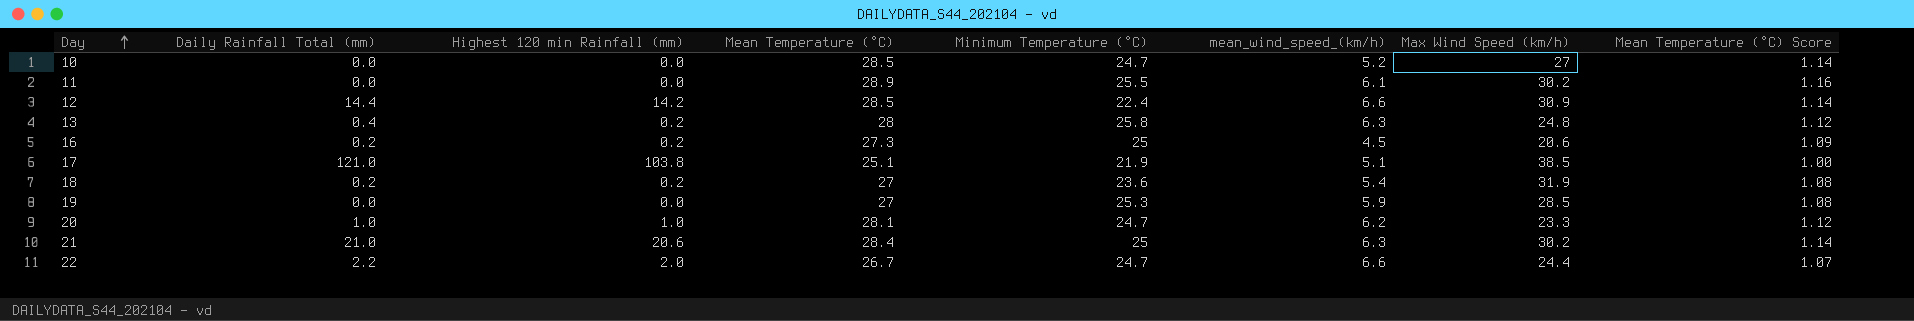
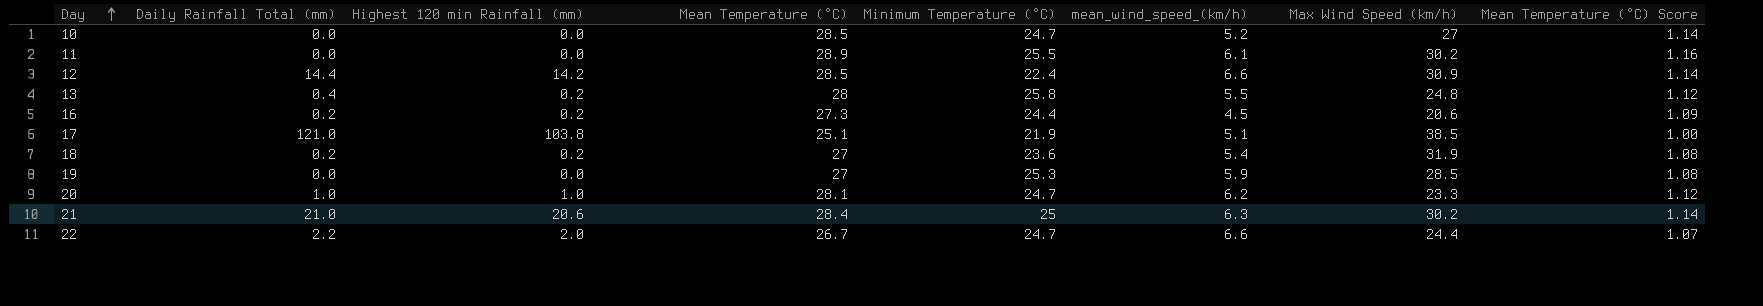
13 | mean_wind_speed_(km/h): 6.3 -> 5.5
16 | Minimum Temperature (°C): 25 -> 24.4

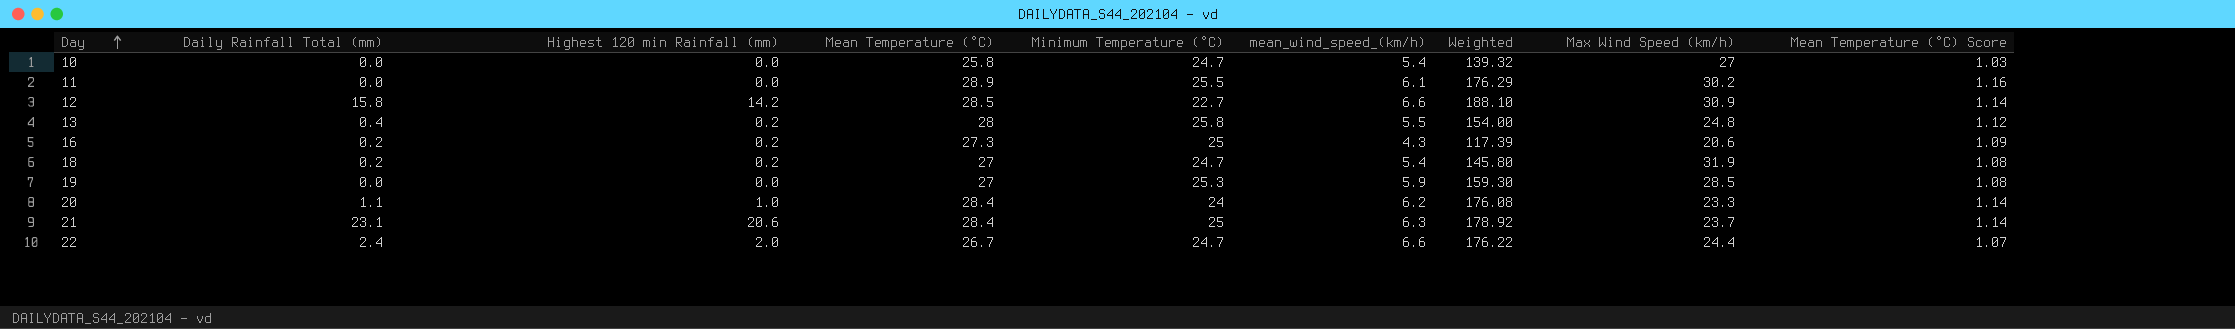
column Weighted | formula: none -> [Mean Temperature (°C)] * [mean_wind_speed_(km/h)]
row 17: 121.0 | 103.8 | 25.1 | 21.9 | 5.1 | 38.5 | 1.00 -> none
10 | Mean Temperature (°C): 28.5 -> 25.8
10 | mean_wind_speed_(km/h): 5.2 -> 5.4
10 | Mean Temperature (°C) Score: 1.14 -> 1.03
12 | Daily Rainfall Total (mm): 14.4 -> 15.8
12 | Minimum Temperature (°C): 22.4 -> 22.7
16 | Minimum Temperature (°C): 24.4 -> 25
16 | mean_wind_speed_(km/h): 4.5 -> 4.3
18 | Minimum Temperature (°C): 23.6 -> 24.7
20 | Daily Rainfall Total (mm): 1.0 -> 1.1
20 | Mean Temperature (°C): 28.1 -> 28.4
20 | Minimum Temperature (°C): 24.7 -> 24
20 | Mean Temperature (°C) Score: 1.12 -> 1.14
21 | Daily Rainfall Total (mm): 21.0 -> 23.1
21 | Max Wind Speed (km/h): 30.2 -> 23.7
22 | Daily Rainfall Total (mm): 2.2 -> 2.4

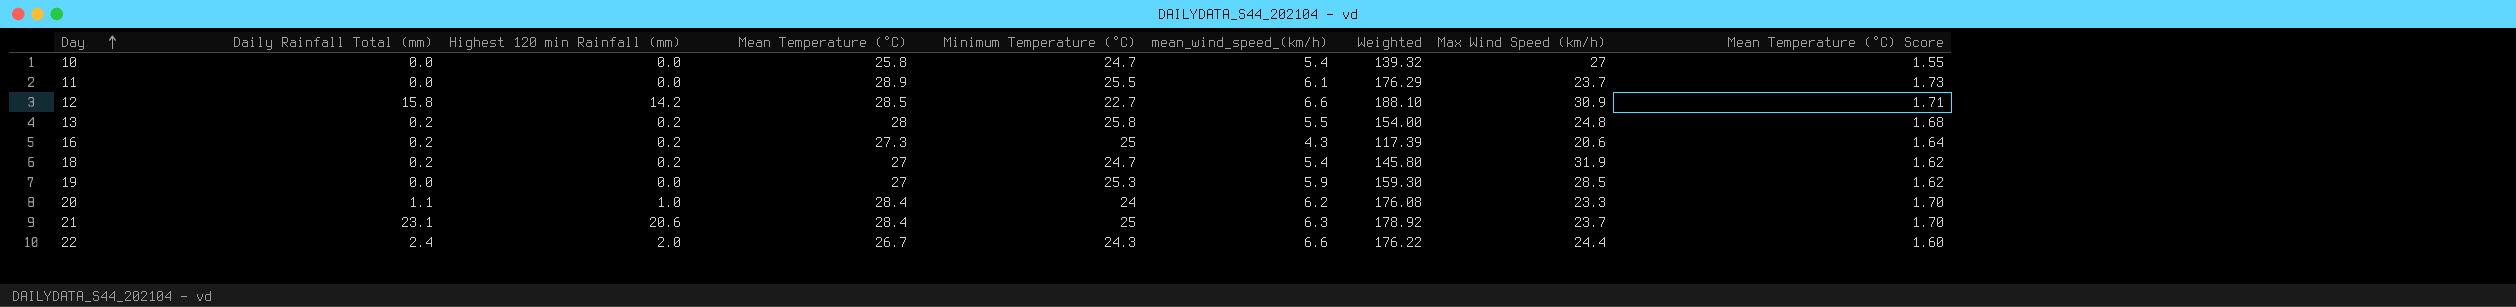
column Mean Temperature (°C) Score | formula: [Mean Temperature (°C)] * 0.04 -> [Mean Temperature (°C)] * 0.06
11 | Max Wind Speed (km/h): 30.2 -> 23.7
13 | Daily Rainfall Total (mm): 0.4 -> 0.2
22 | Minimum Temperature (°C): 24.7 -> 24.3

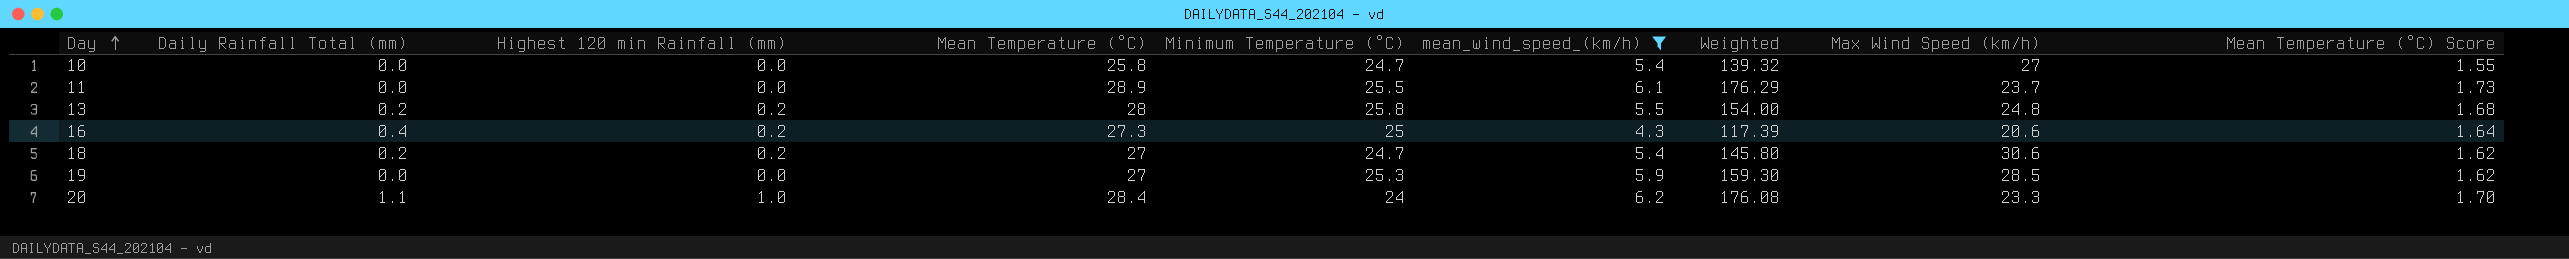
filter: none -> mean_wind_speed_(km/h) <= 6.2
16 | Daily Rainfall Total (mm): 0.2 -> 0.4
18 | Max Wind Speed (km/h): 31.9 -> 30.6

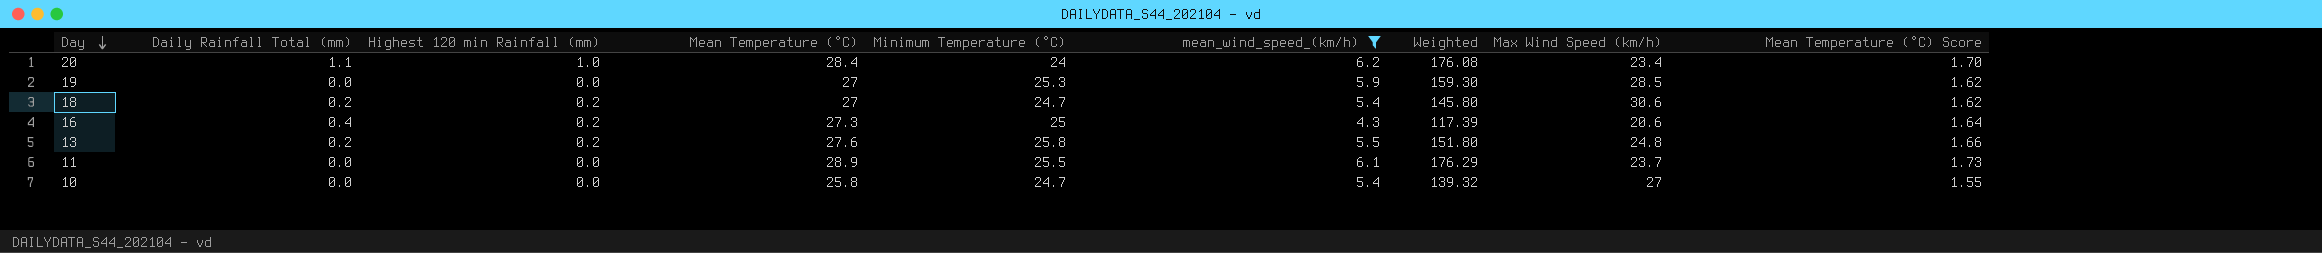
row order: Day ascending -> Day descending
20 | Max Wind Speed (km/h): 23.3 -> 23.4
13 | Mean Temperature (°C): 28 -> 27.6
13 | Weighted: 154.00 -> 151.80
13 | Mean Temperature (°C) Score: 1.68 -> 1.66

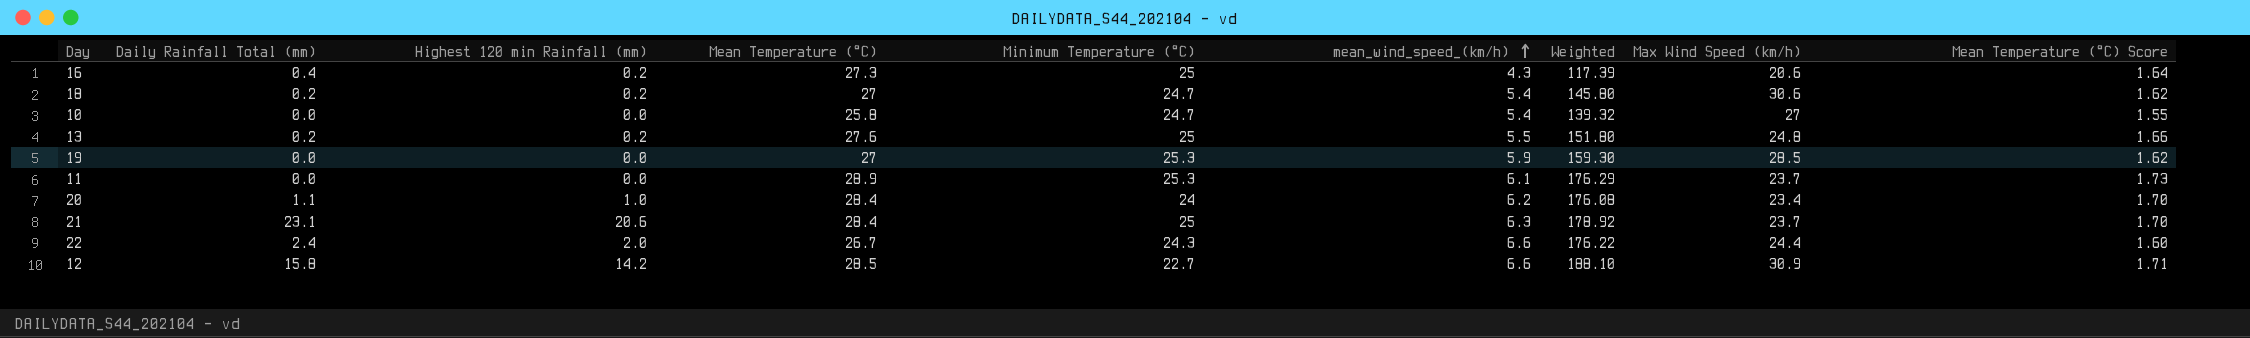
filter: mean_wind_speed_(km/h) <= 6.2 -> none
row order: Day descending -> mean_wind_speed_(km/h) ascending
13 | Minimum Temperature (°C): 25.8 -> 25
11 | Minimum Temperature (°C): 25.5 -> 25.3

